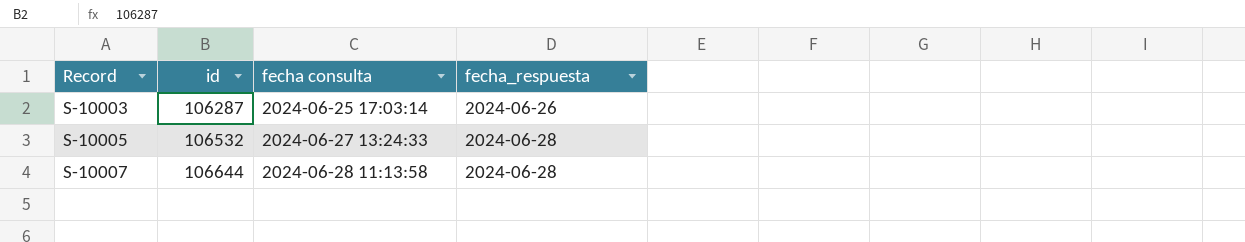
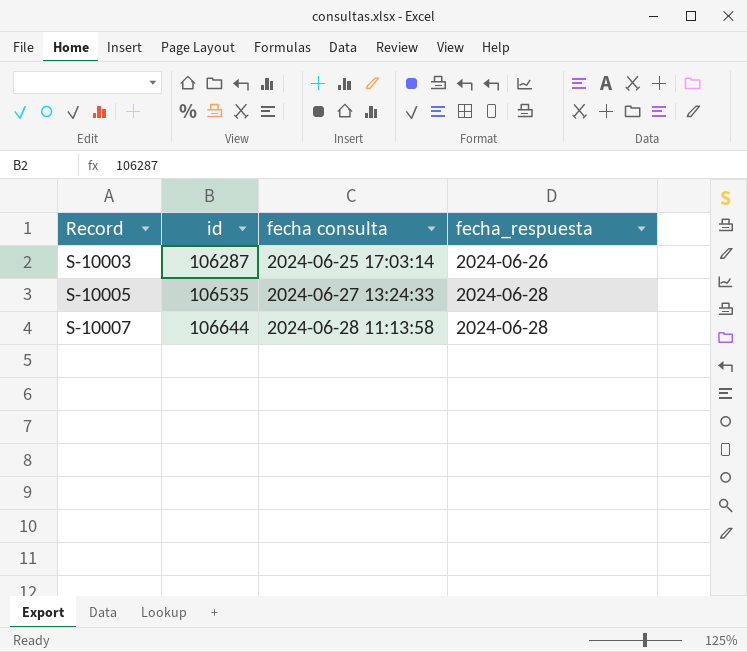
S-10005 | id: 106532 -> 106535

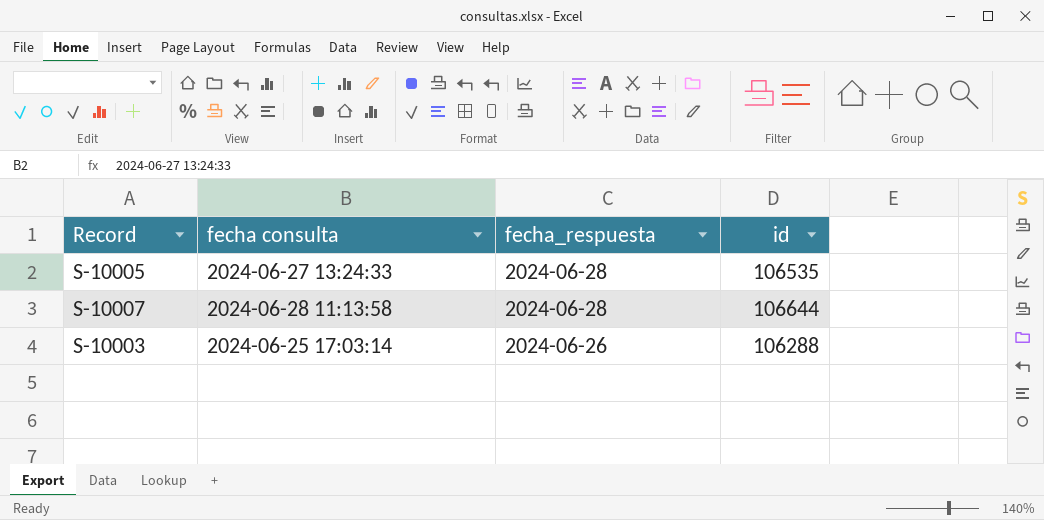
row order: Record ascending -> fecha_respuesta descending
column id | position: 2 -> 4
S-10003 | id: 106287 -> 106288

